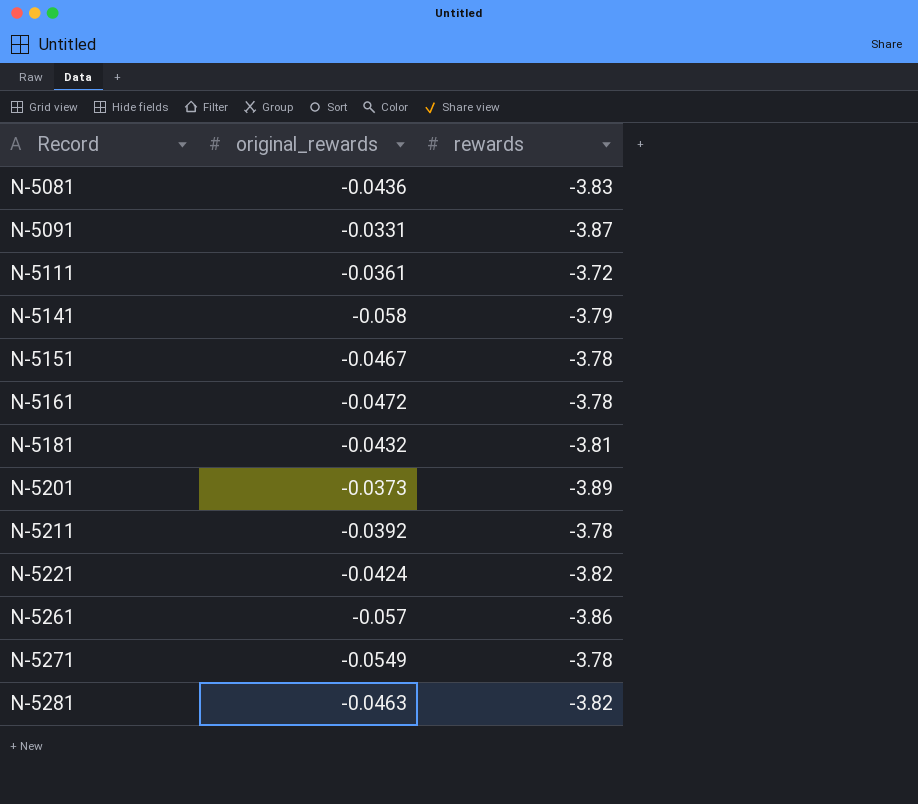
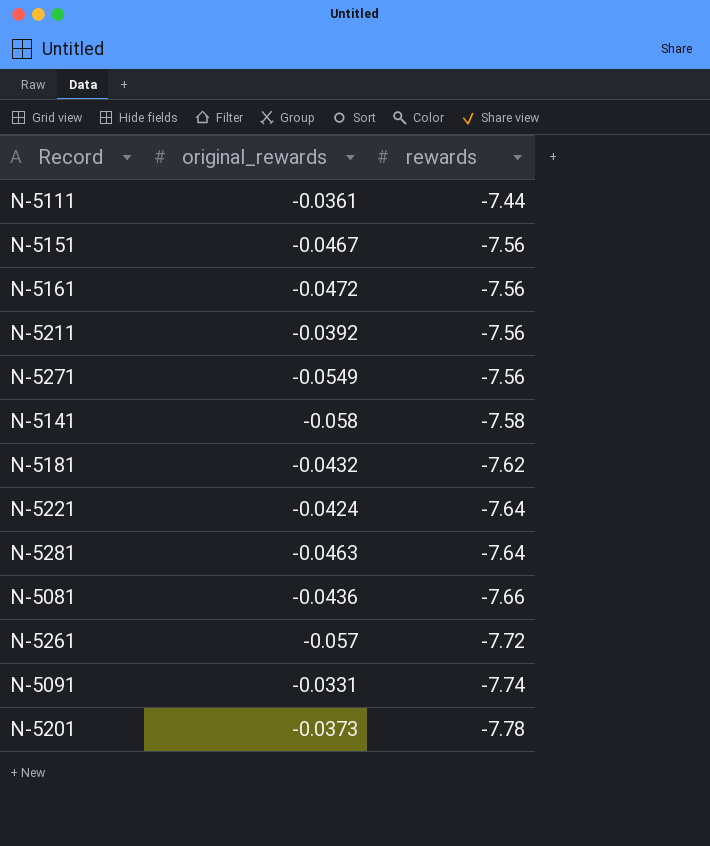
row order: Record ascending -> rewards descending
N-5111 | rewards: -3.72 -> -7.44
N-5151 | rewards: -3.78 -> -7.56
N-5161 | rewards: -3.78 -> -7.56
N-5211 | rewards: -3.78 -> -7.56
N-5271 | rewards: -3.78 -> -7.56
N-5141 | rewards: -3.79 -> -7.58
N-5181 | rewards: -3.81 -> -7.62
N-5221 | rewards: -3.82 -> -7.64
N-5281 | rewards: -3.82 -> -7.64
N-5081 | rewards: -3.83 -> -7.66
N-5261 | rewards: -3.86 -> -7.72
N-5091 | rewards: -3.87 -> -7.74
N-5201 | rewards: -3.89 -> -7.78

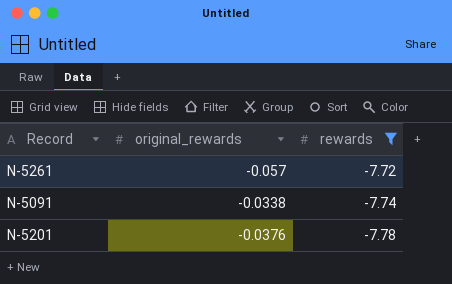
filter: none -> rewards <= -7.72
N-5091 | original_rewards: -0.0331 -> -0.0338
N-5201 | original_rewards: -0.0373 -> -0.0376

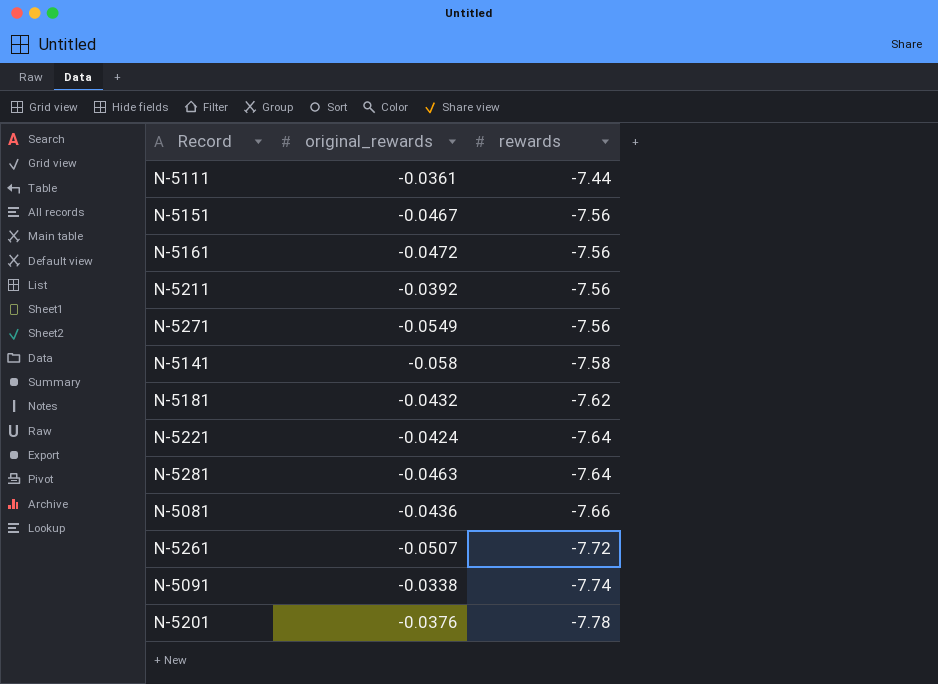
filter: rewards <= -7.72 -> none
N-5261 | original_rewards: -0.057 -> -0.0507

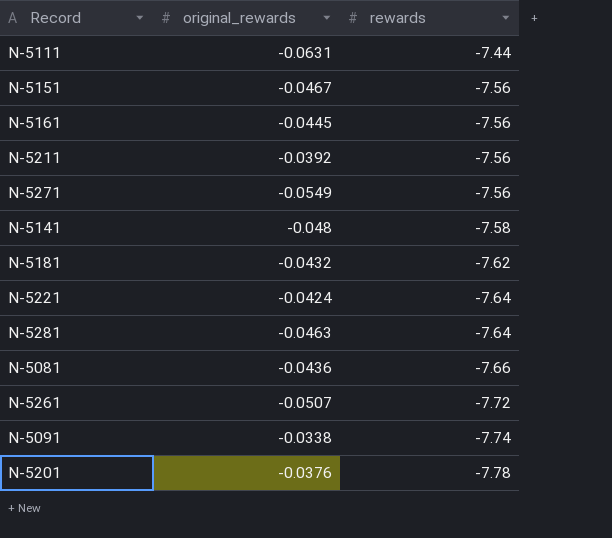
N-5111 | original_rewards: -0.0361 -> -0.0631
N-5161 | original_rewards: -0.0472 -> -0.0445
N-5141 | original_rewards: -0.058 -> -0.048

